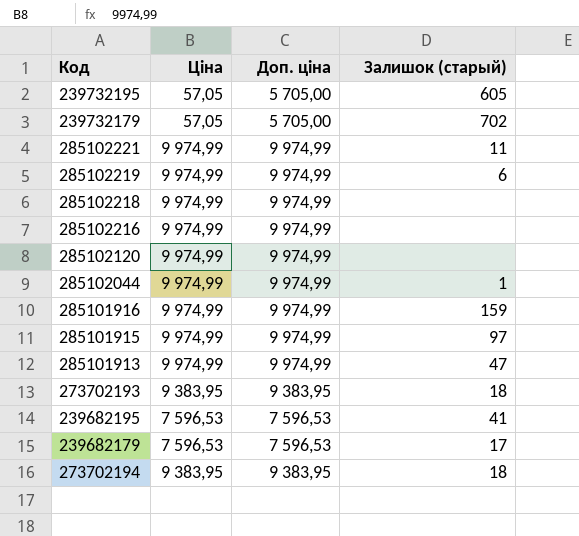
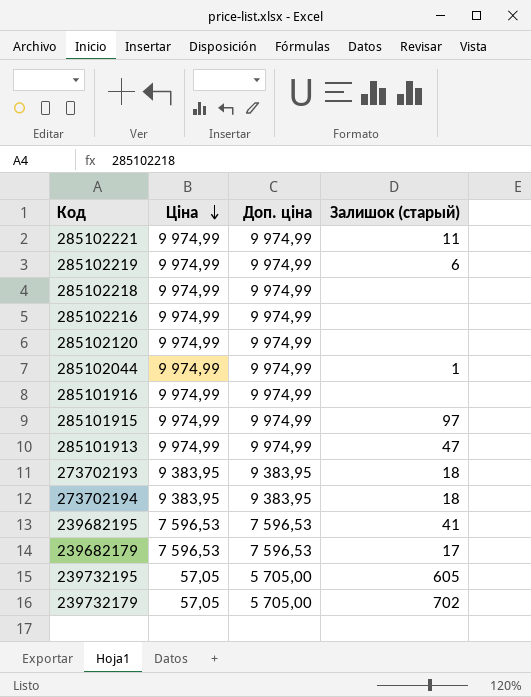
row order: none -> Ціна descending
285101916 | Залишок (старый): 159 -> none

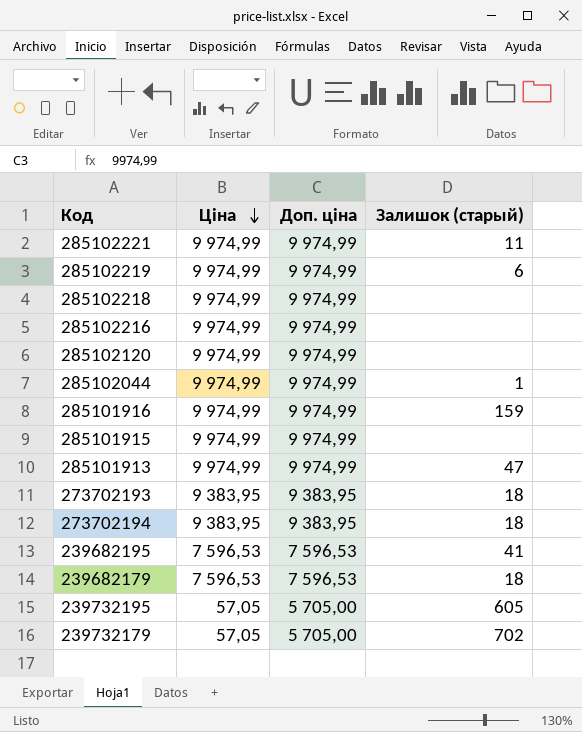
285101916 | Залишок (старый): none -> 159
285101915 | Залишок (старый): 97 -> none
239682179 | Залишок (старый): 17 -> 18

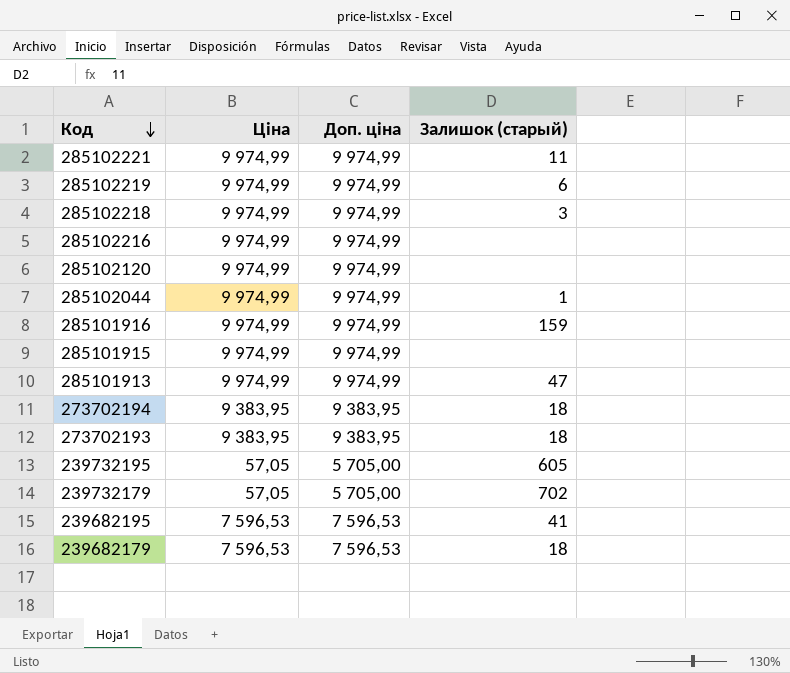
row order: Ціна descending -> Код descending
285102218 | Залишок (старый): none -> 3

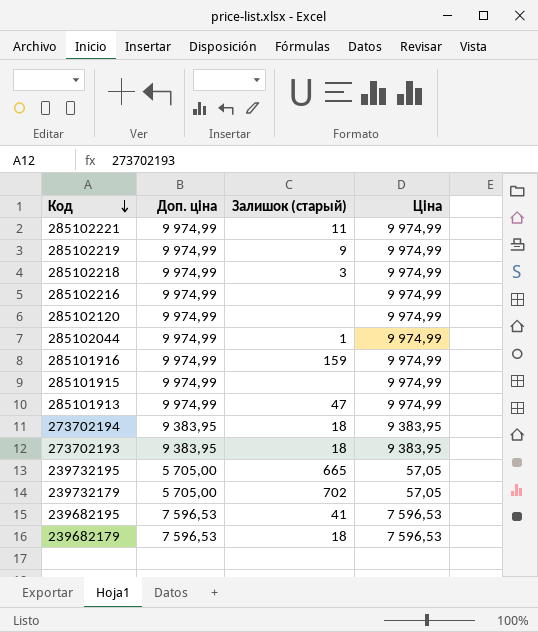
column Ціна | position: 2 -> 4
285102219 | Залишок (старый): 6 -> 9
239732195 | Залишок (старый): 605 -> 665

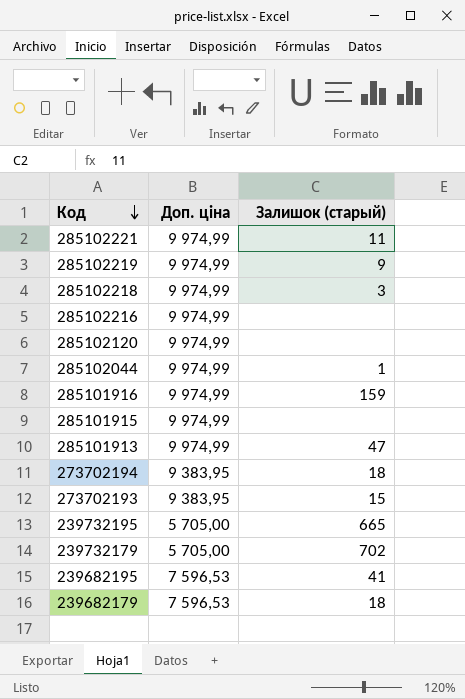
column Ціна | position: 4 -> none
273702193 | Залишок (старый): 18 -> 15

